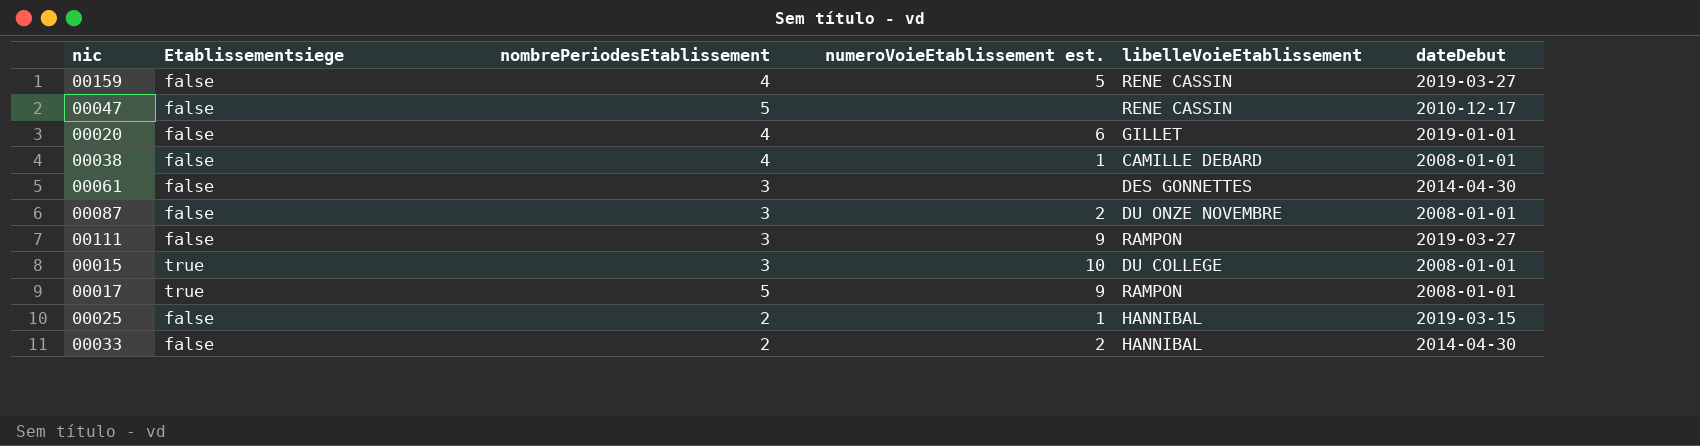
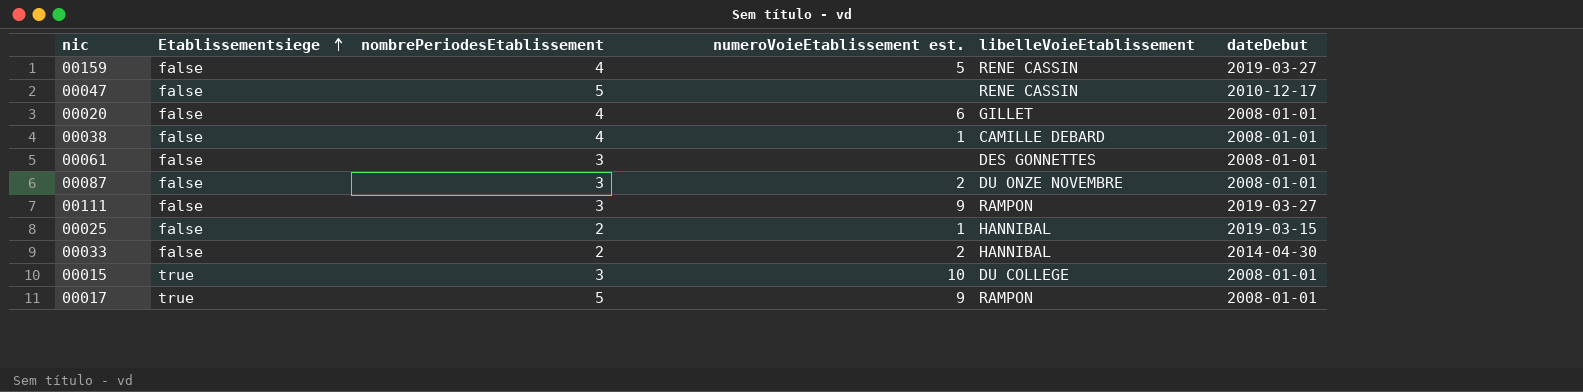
row order: none -> Etablissementsiege ascending
00020 | dateDebut: 2019-01-01 -> 2008-01-01
00061 | dateDebut: 2014-04-30 -> 2008-01-01

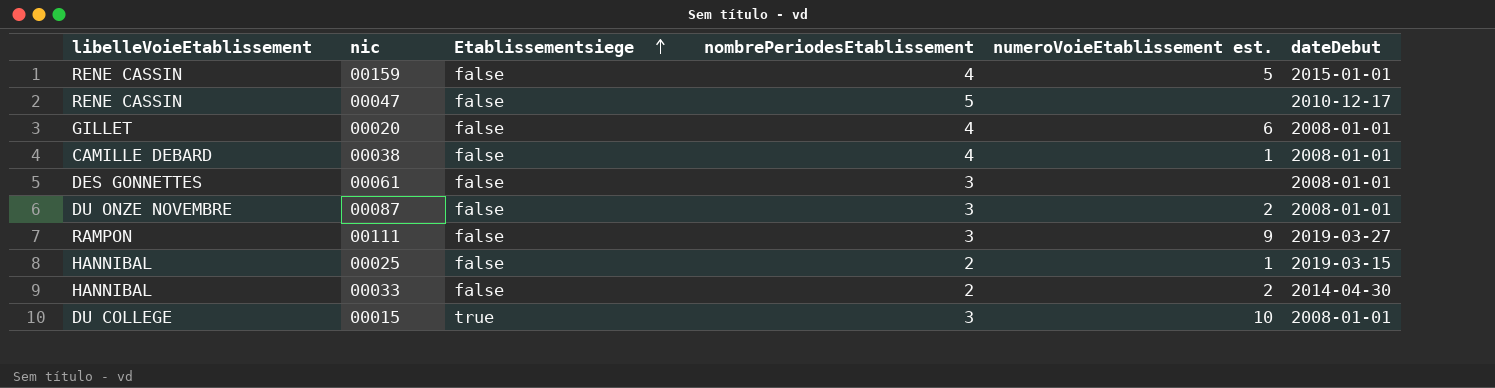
column libelleVoieEtablissement | position: 5 -> 1
row 00017: true | 5 | 9 | RAMPON | 2008-01-01 -> none
00159 | dateDebut: 2019-03-27 -> 2015-01-01

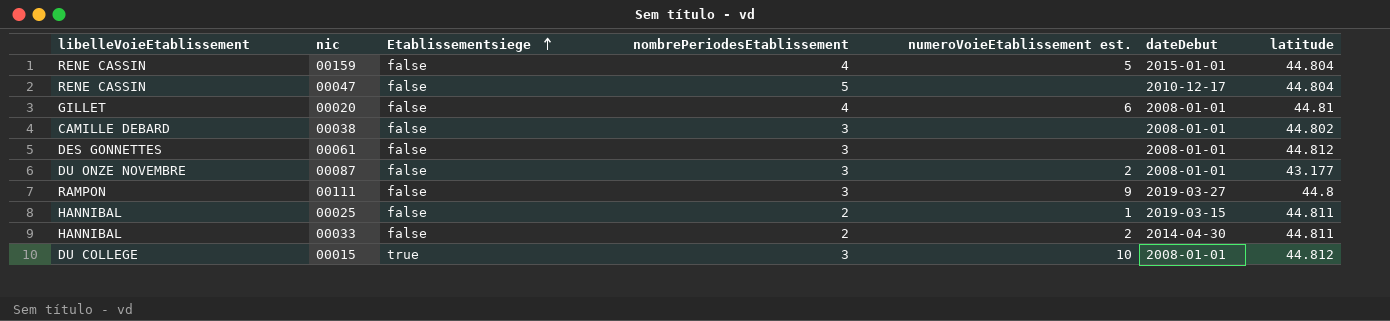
column latitude | position: none -> 7
00038 | nombrePeriodesEtablissement: 4 -> 3
00038 | numeroVoieEtablissement est.: 1 -> none

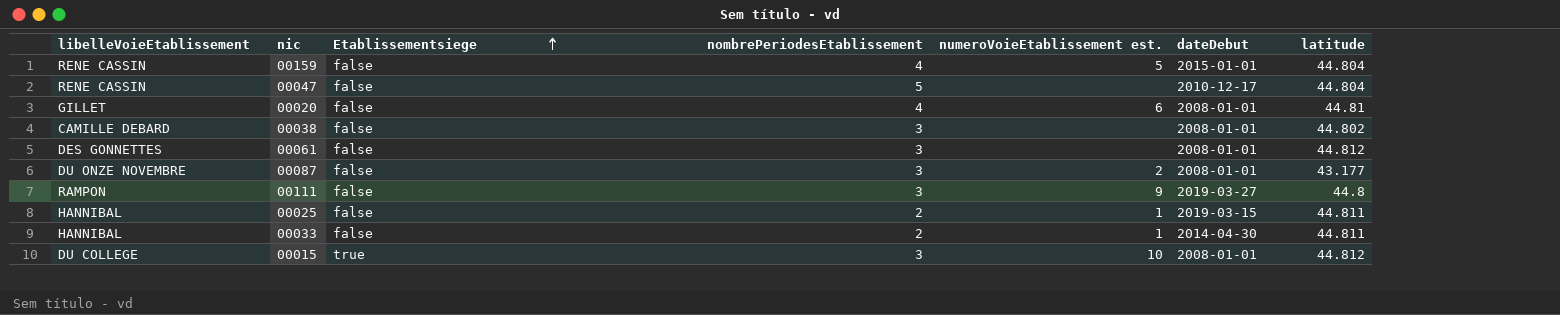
00033 | numeroVoieEtablissement est.: 2 -> 1

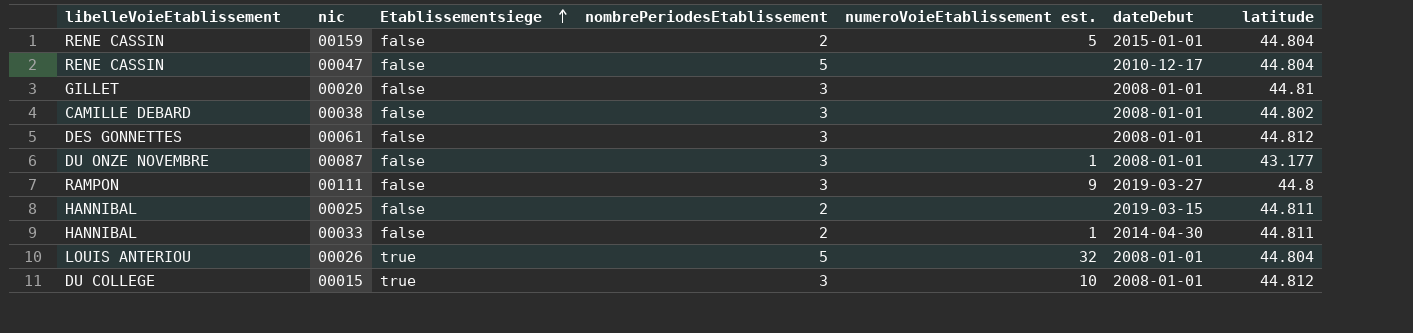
00159 | nombrePeriodesEtablissement: 4 -> 2
00020 | nombrePeriodesEtablissement: 4 -> 3
00020 | numeroVoieEtablissement est.: 6 -> none
00087 | numeroVoieEtablissement est.: 2 -> 1
00025 | numeroVoieEtablissement est.: 1 -> none
row 00026: none -> LOUIS ANTERIOU | true | 5 | 32 | 2008-01-01 | 44.804

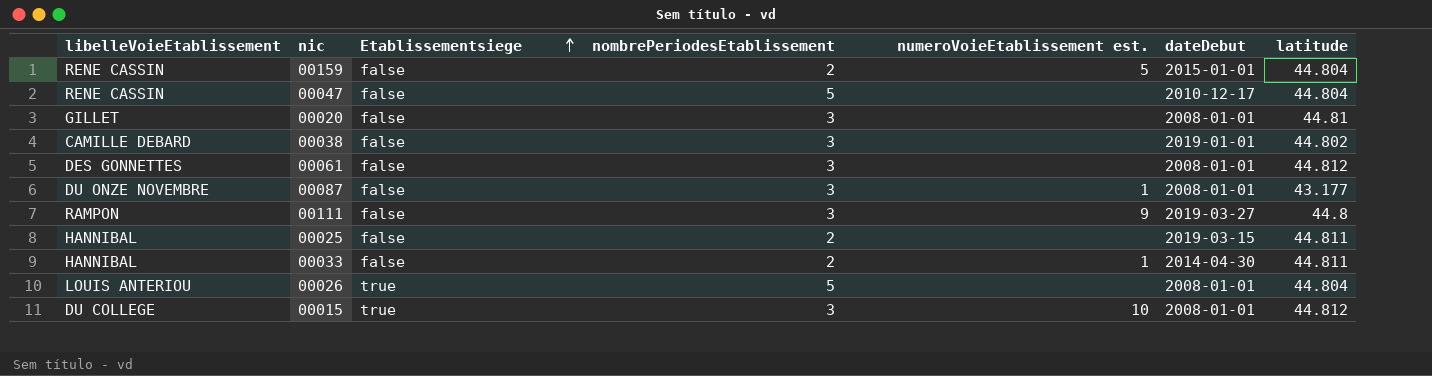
00038 | dateDebut: 2008-01-01 -> 2019-01-01
00026 | numeroVoieEtablissement est.: 32 -> none

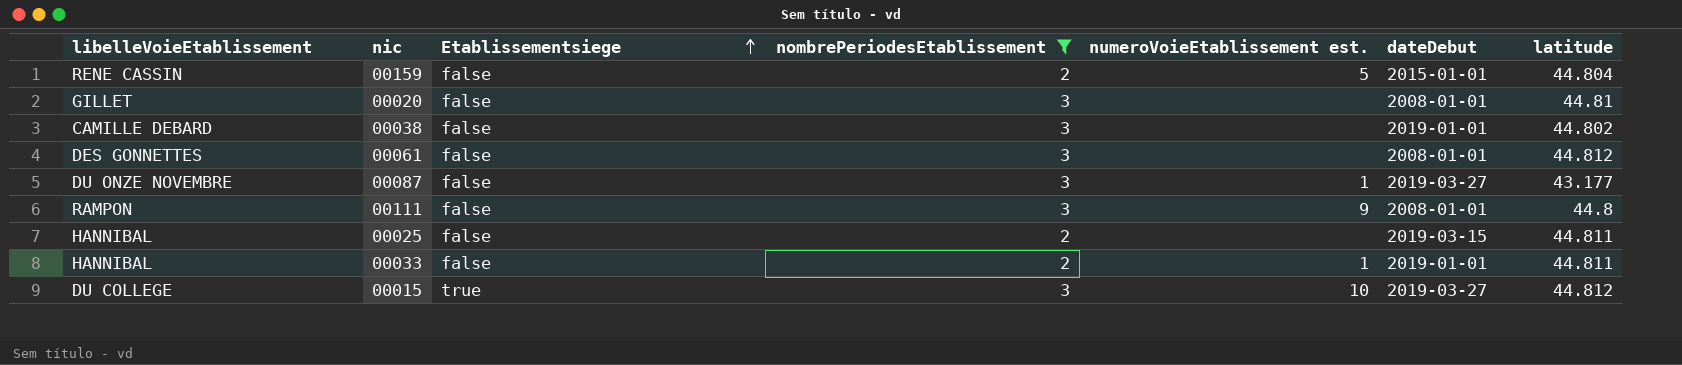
filter: none -> nombrePeriodesEtablissement != 5
00087 | dateDebut: 2008-01-01 -> 2019-03-27
00111 | dateDebut: 2019-03-27 -> 2008-01-01
00033 | dateDebut: 2014-04-30 -> 2019-01-01
00015 | dateDebut: 2008-01-01 -> 2019-03-27

